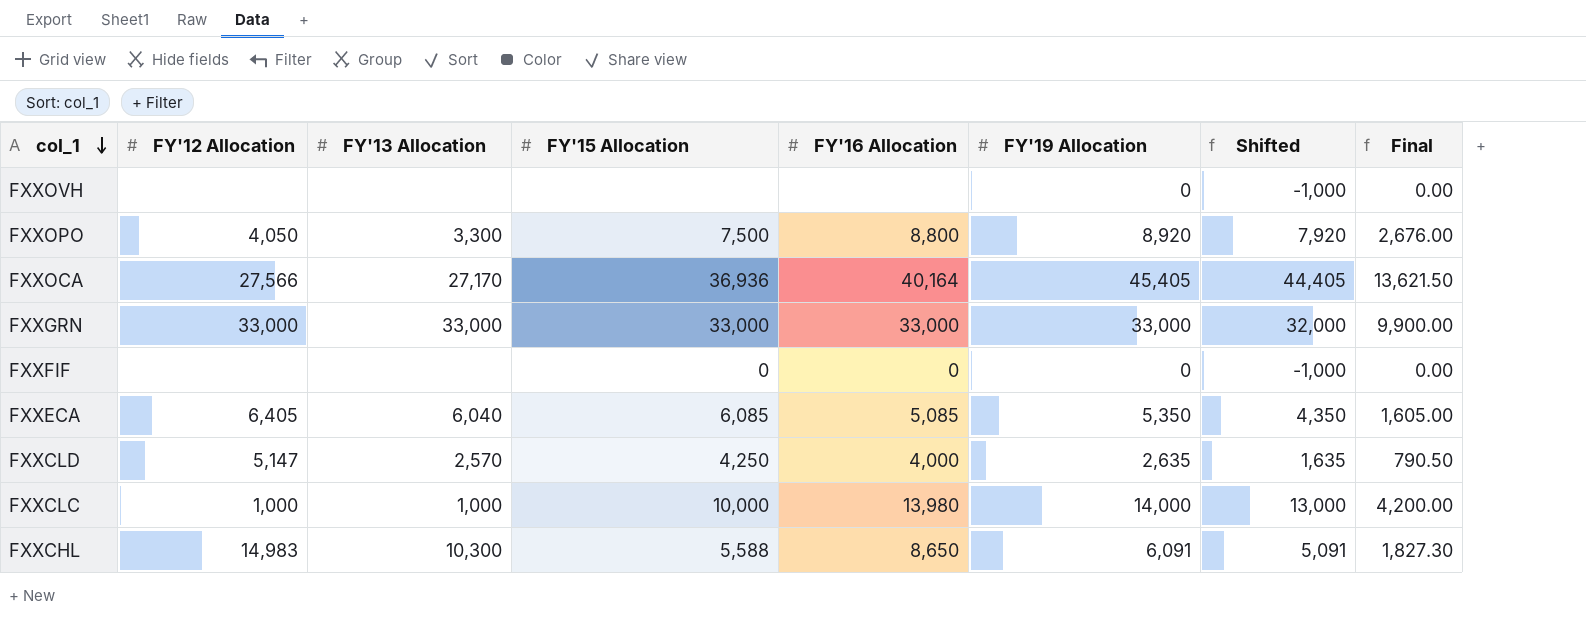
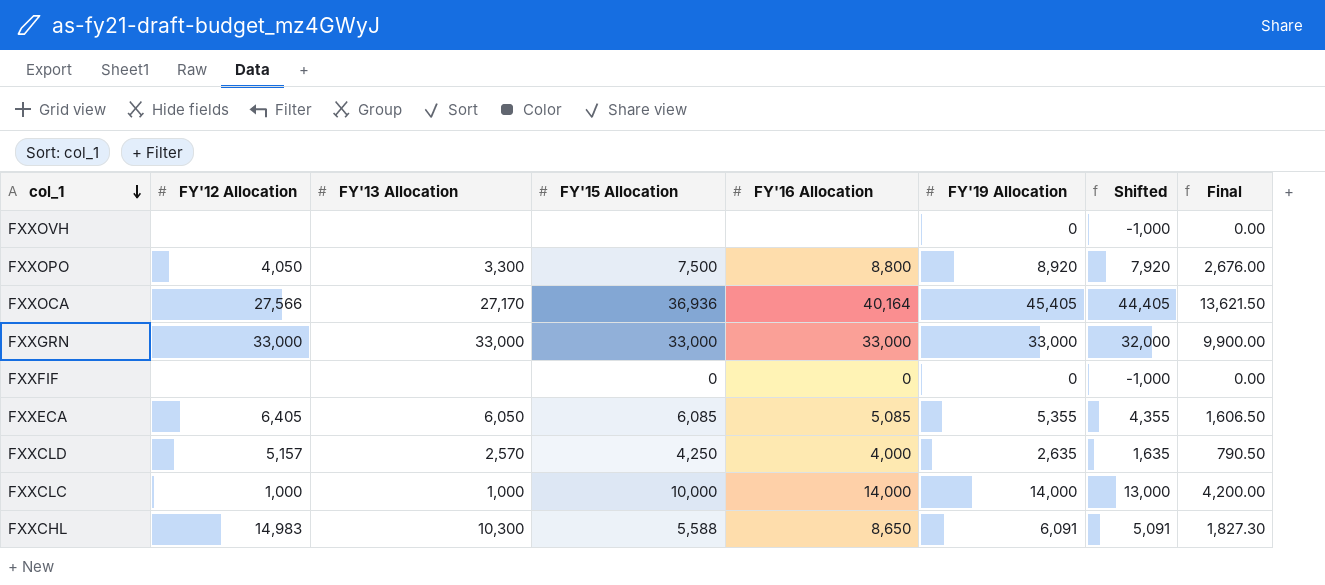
FXXECA | FY'13 Allocation: 6,040 -> 6,050
FXXECA | FY'19 Allocation: 5,350 -> 5,355
FXXECA | Shifted: 4,350 -> 4,355
FXXECA | Final: 1,605.00 -> 1,606.50
FXXCLD | FY'12 Allocation: 5,147 -> 5,157
FXXCLC | FY'16 Allocation: 13,980 -> 14,000

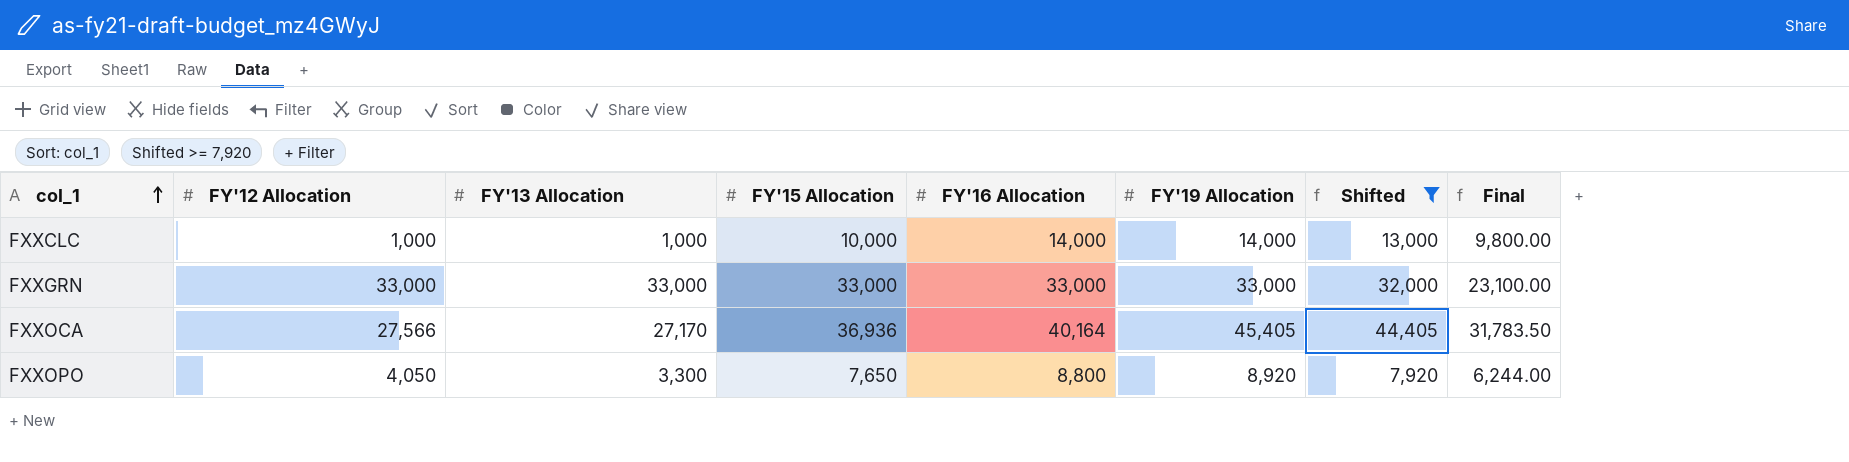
filter: none -> Shifted >= 7,920
row order: col_1 descending -> col_1 ascending
column Final | formula: [FY'19 Allocation] * 0.3 -> [FY'19 Allocation] * 0.7
FXXOPO | FY'15 Allocation: 7,500 -> 7,650

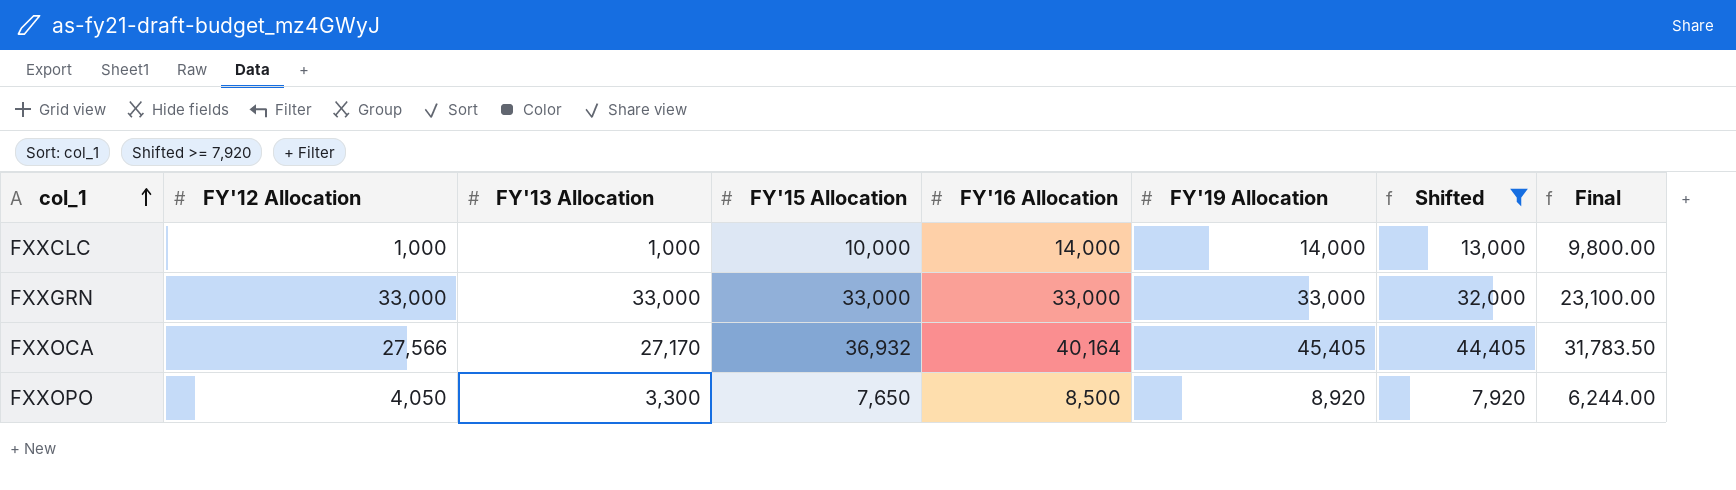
FXXOCA | FY'15 Allocation: 36,936 -> 36,932
FXXOPO | FY'16 Allocation: 8,800 -> 8,500

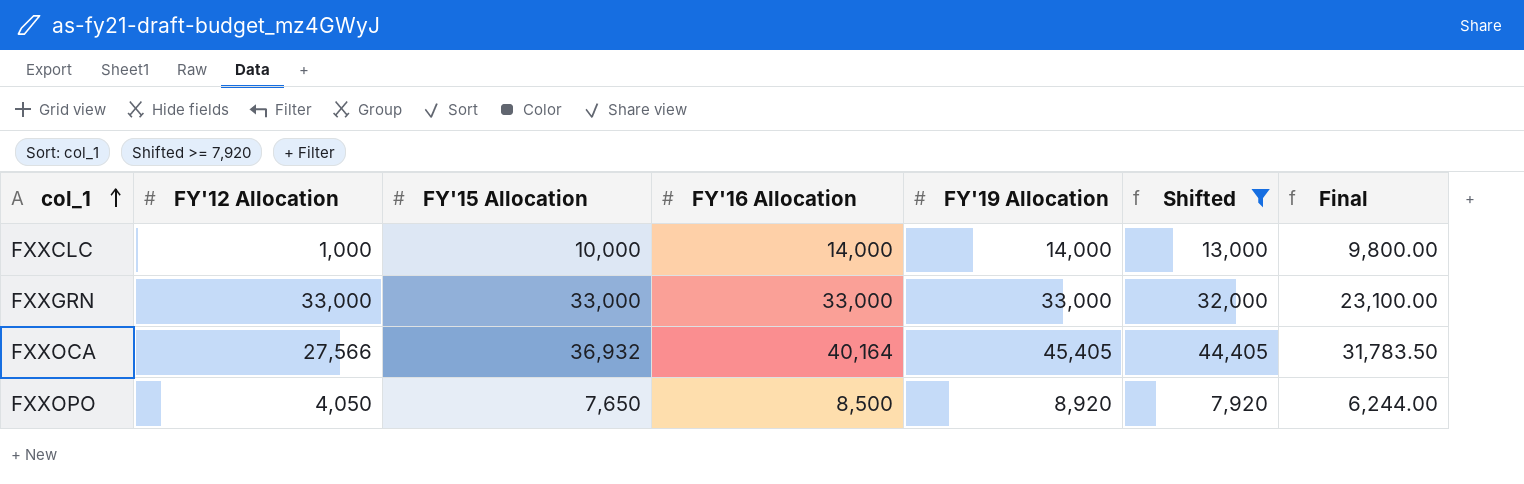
column FY'13 Allocation | position: 3 -> none

